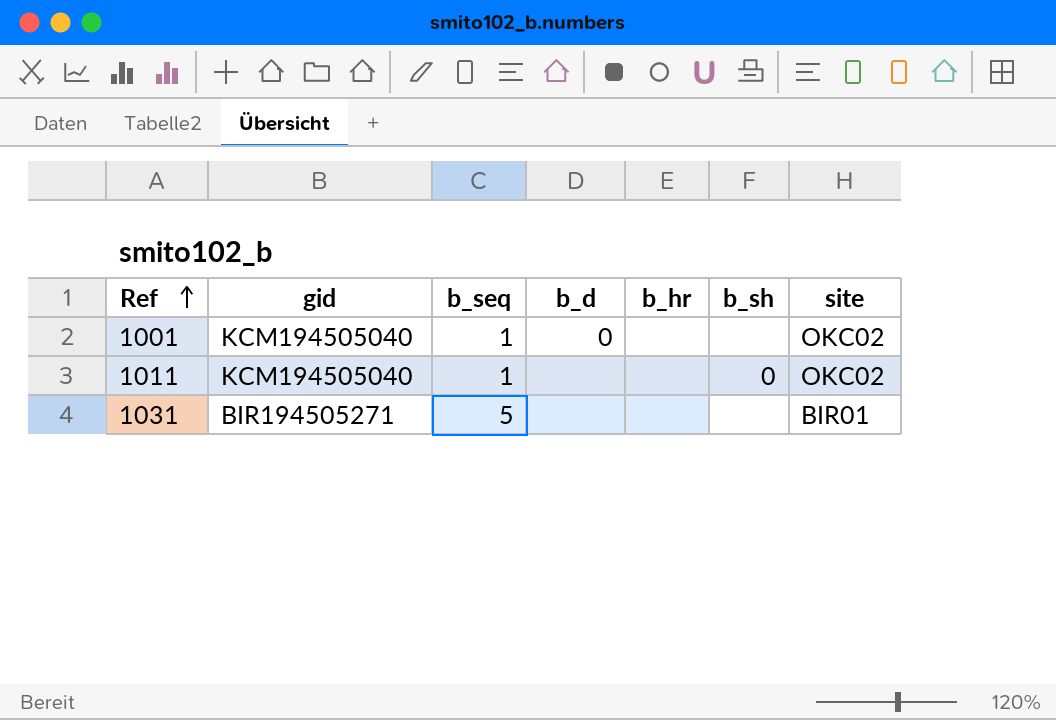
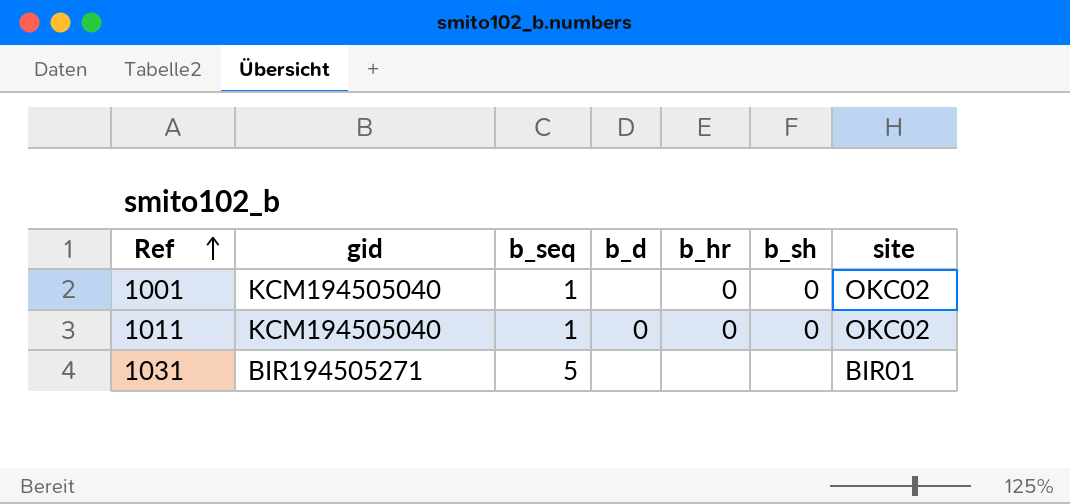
1001 | b_d: 0 -> none
1001 | b_hr: none -> 0
1001 | b_sh: none -> 0
1011 | b_d: none -> 0
1011 | b_hr: none -> 0

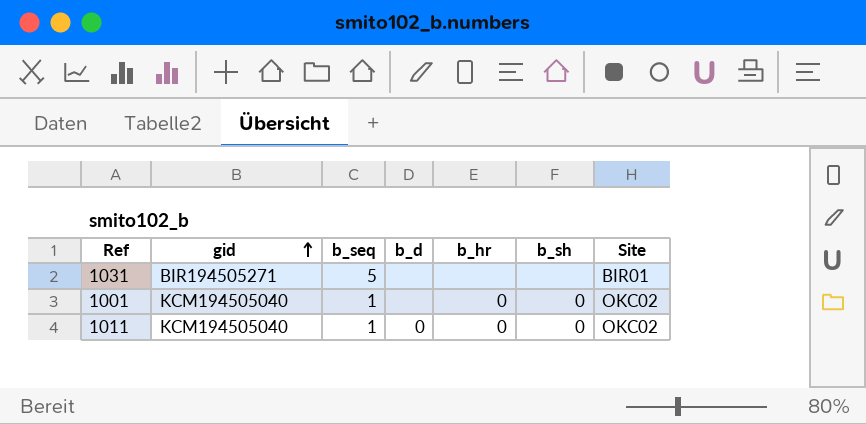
row order: Ref ascending -> gid ascending
column name: site -> Site

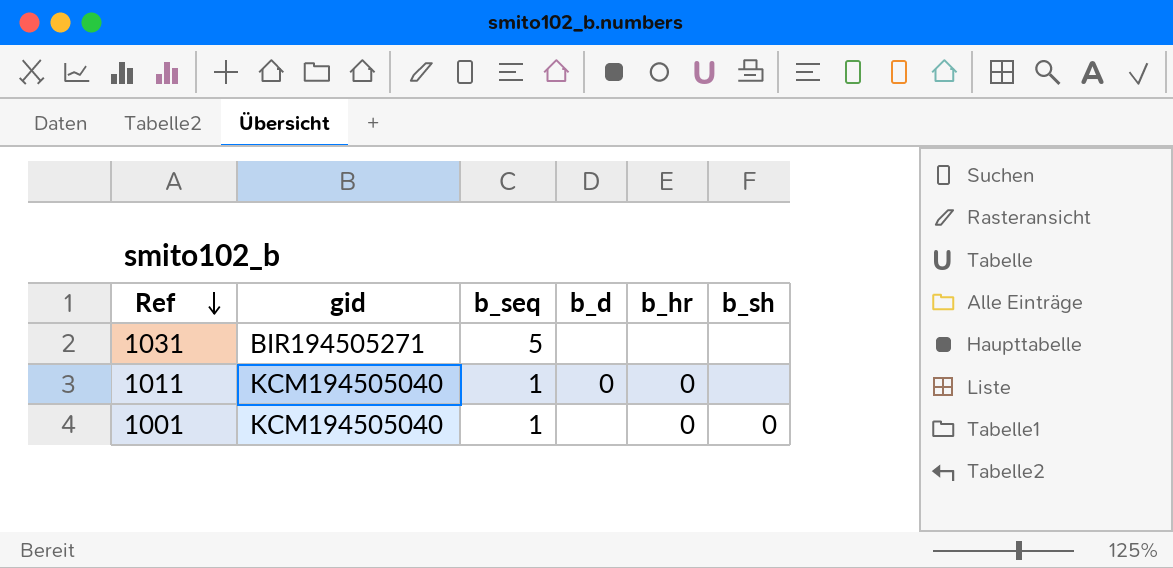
row order: gid ascending -> Ref descending
column Site | position: 7 -> none
1011 | b_sh: 0 -> none

